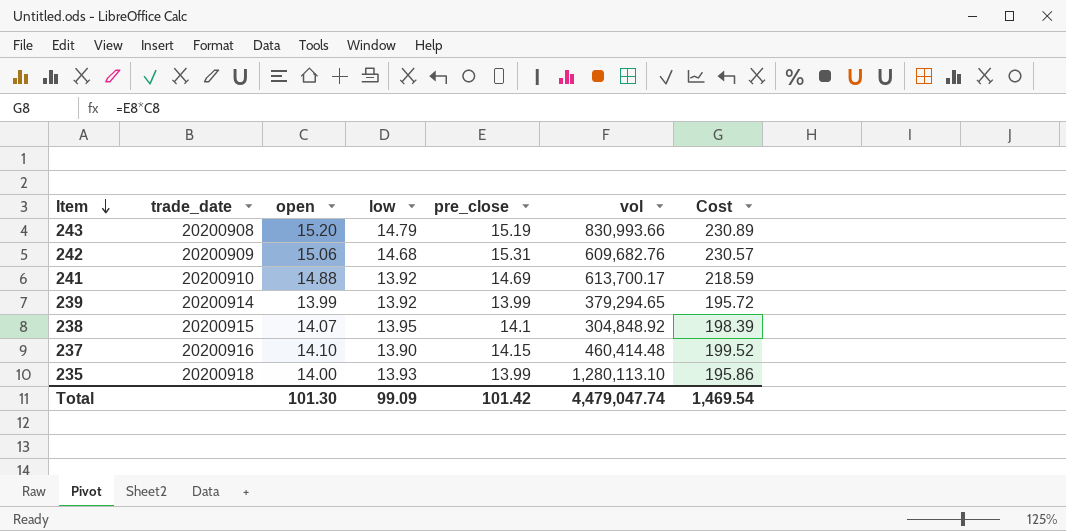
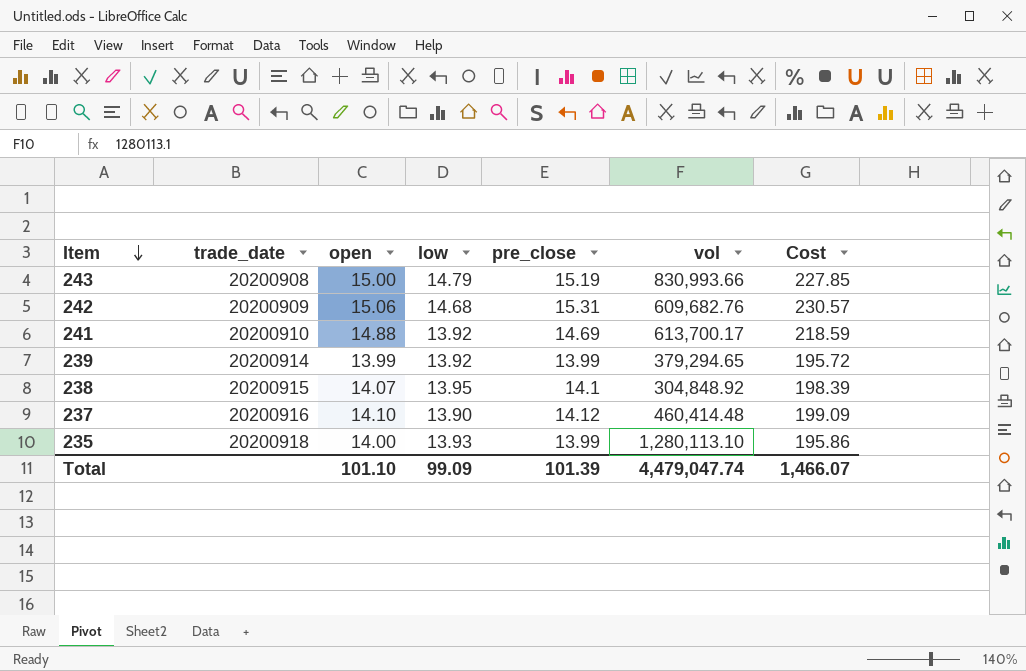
243 | open: 15.20 -> 15.00
243 | Cost: 230.89 -> 227.85
237 | pre_close: 14.15 -> 14.12
237 | Cost: 199.52 -> 199.09
Total | open: 101.30 -> 101.10
Total | pre_close: 101.42 -> 101.39
Total | Cost: 1,469.54 -> 1,466.07

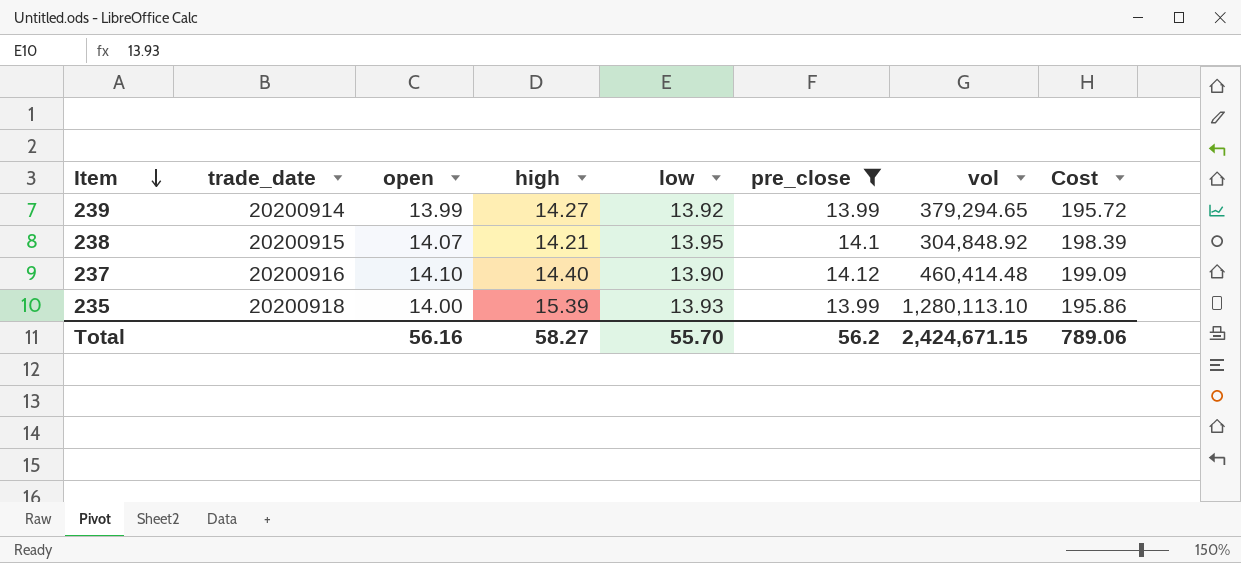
filter: none -> pre_close <= 14.12
column high | position: none -> 4
Total | open: 101.10 -> 56.16
Total | low: 99.09 -> 55.70
Total | pre_close: 101.39 -> 56.2
Total | vol: 4,479,047.74 -> 2,424,671.15
Total | Cost: 1,466.07 -> 789.06

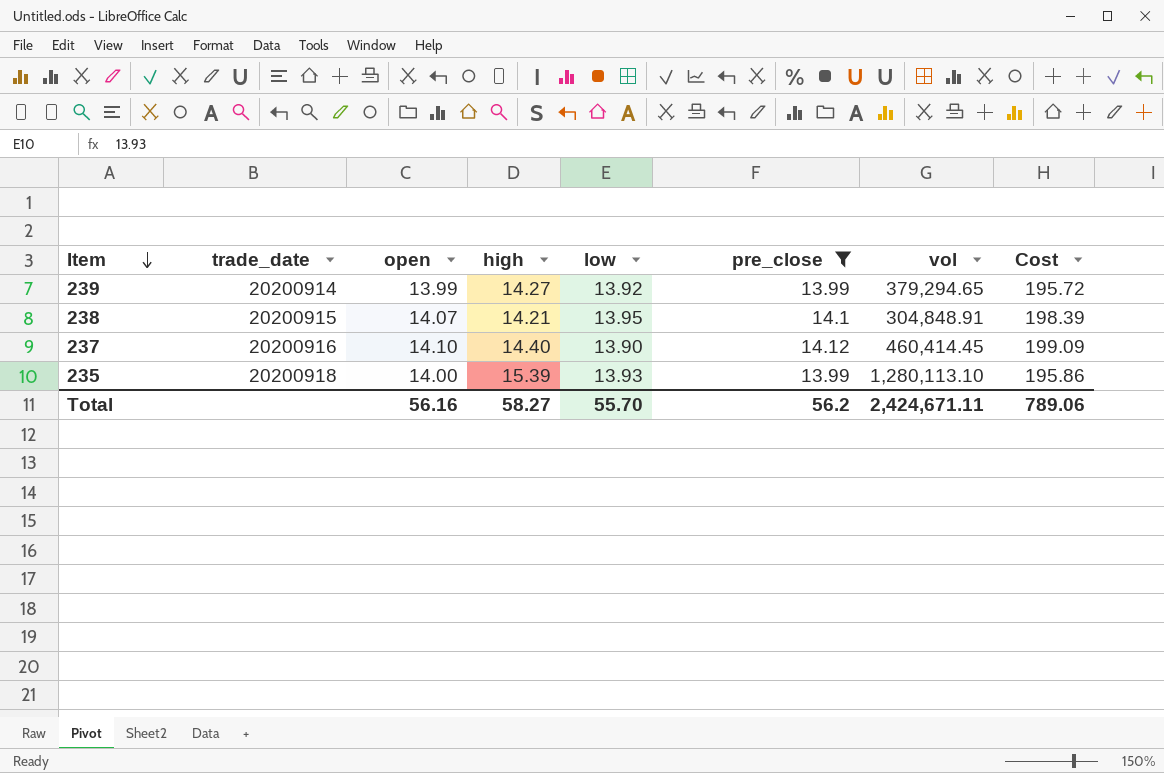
238 | vol: 304,848.92 -> 304,848.91
237 | vol: 460,414.48 -> 460,414.45
Total | vol: 2,424,671.15 -> 2,424,671.11

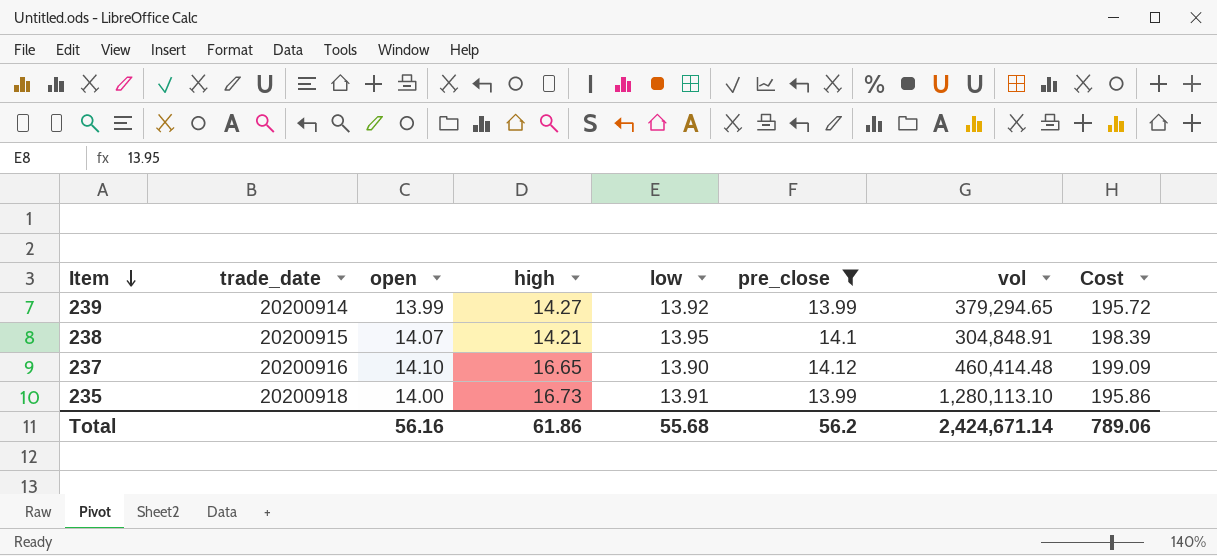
237 | high: 14.40 -> 16.65
237 | vol: 460,414.45 -> 460,414.48
235 | high: 15.39 -> 16.73
235 | low: 13.93 -> 13.91
Total | high: 58.27 -> 61.86
Total | low: 55.70 -> 55.68
Total | vol: 2,424,671.11 -> 2,424,671.14

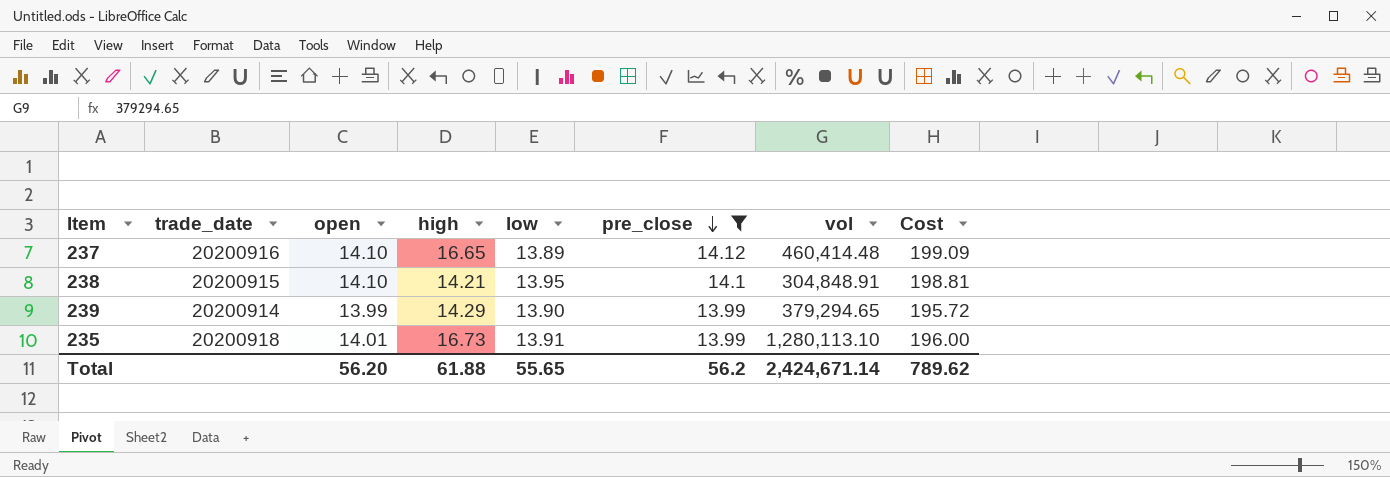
row order: Item descending -> pre_close descending
237 | low: 13.90 -> 13.89
238 | open: 14.07 -> 14.10
238 | Cost: 198.39 -> 198.81
239 | high: 14.27 -> 14.29
239 | low: 13.92 -> 13.90
235 | open: 14.00 -> 14.01
235 | Cost: 195.86 -> 196.00
Total | open: 56.16 -> 56.20
Total | high: 61.86 -> 61.88
Total | low: 55.68 -> 55.65
Total | Cost: 789.06 -> 789.62

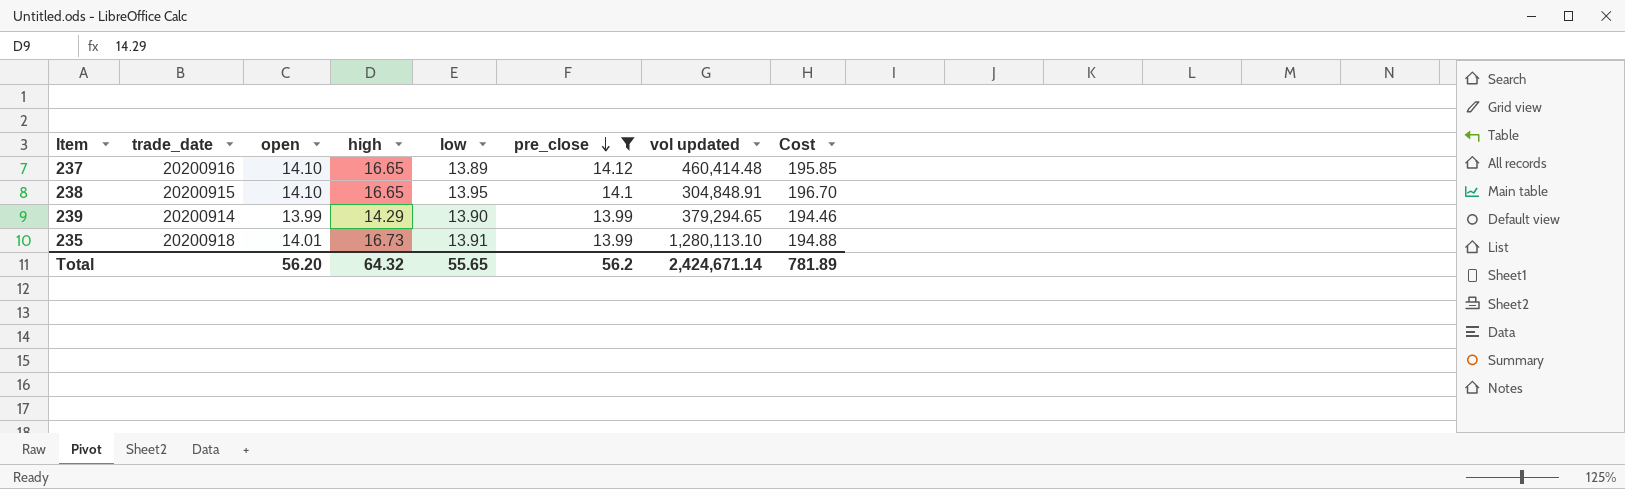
column name: vol -> vol updated
column Cost | formula: [open] * [pre_close] -> [open] * [low]
238 | high: 14.21 -> 16.65
Total | high: 61.88 -> 64.32
Total | Cost: 789.62 -> 781.89

